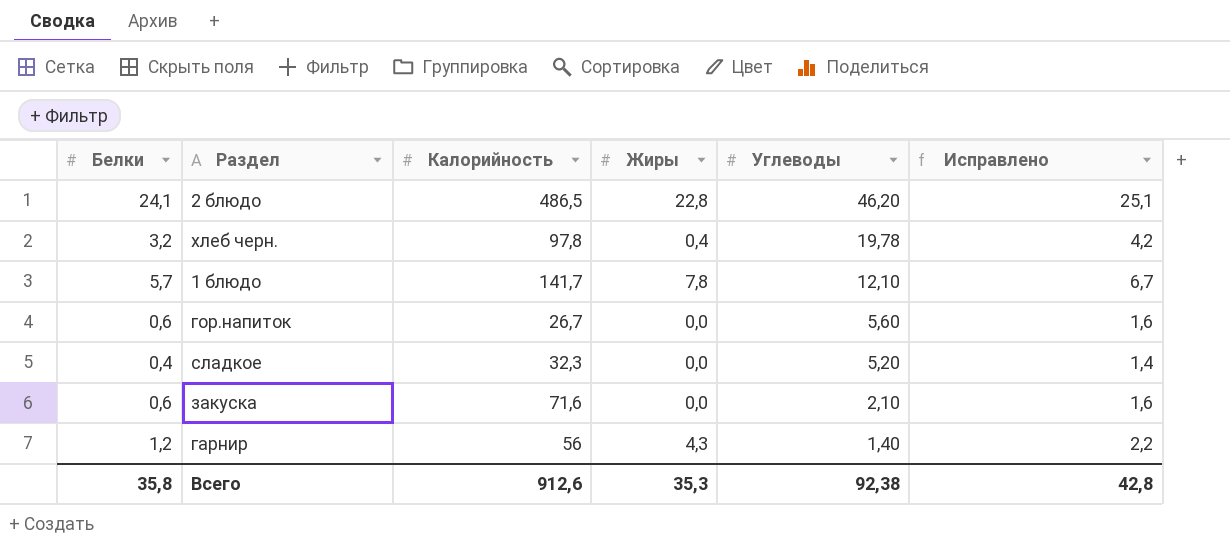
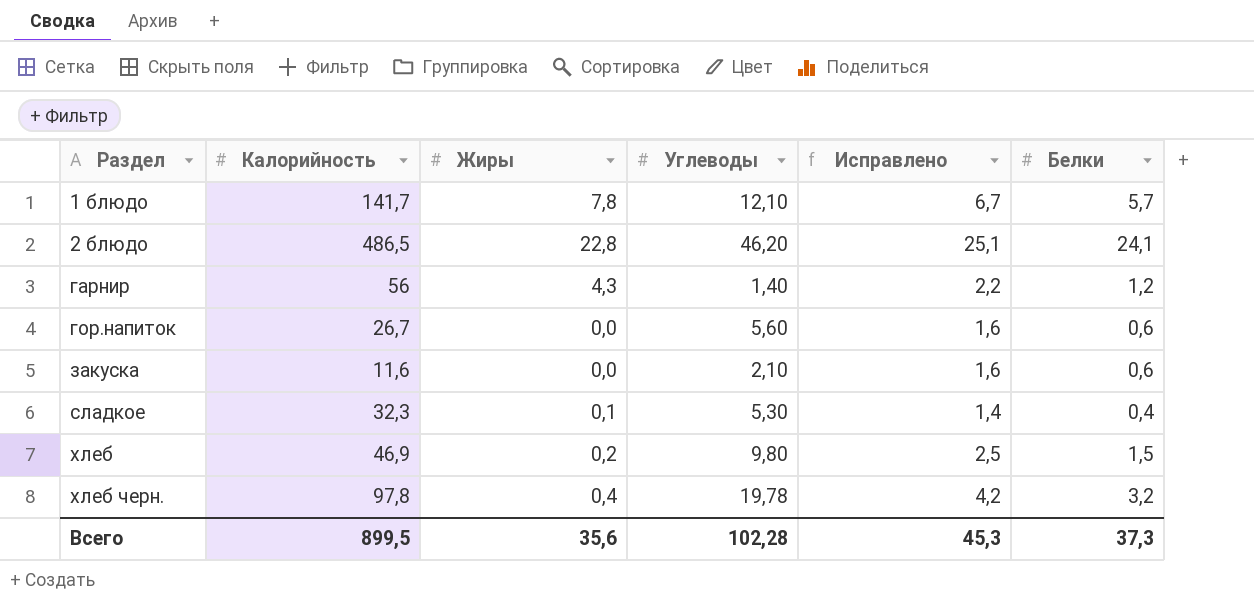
row order: Углеводы descending -> Раздел ascending
column Белки | position: 1 -> 6
закуска | Калорийность: 71,6 -> 11,6
сладкое | Жиры: 0,0 -> 0,1
сладкое | Углеводы: 5,20 -> 5,30
row хлеб: none -> 46,9 | 0,2 | 9,80 | 2,5 | 1,5
Всего | Калорийность: 912,6 -> 899,5
Всего | Жиры: 35,3 -> 35,6
Всего | Углеводы: 92,38 -> 102,28
Всего | Исправлено: 42,8 -> 45,3
Всего | Белки: 35,8 -> 37,3

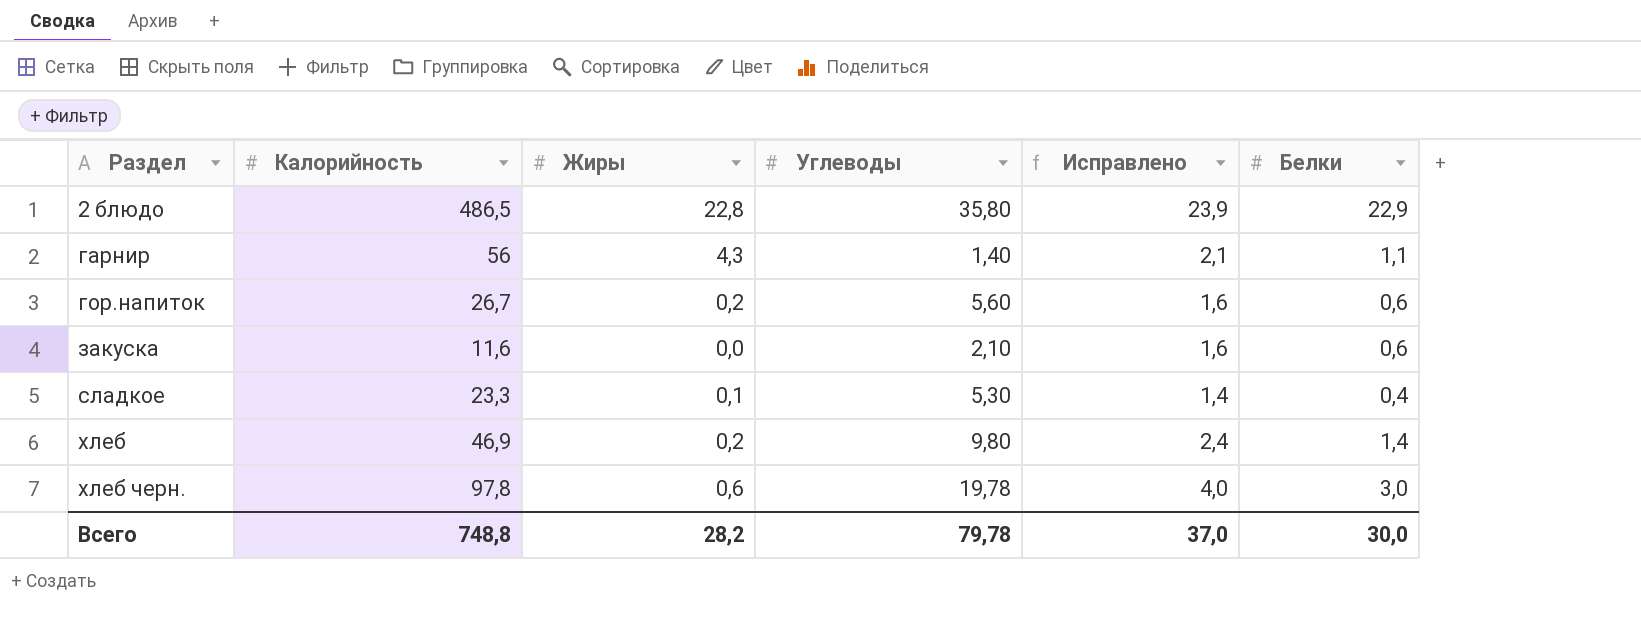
row 1 блюдо: 141,7 | 7,8 | 12,10 | 6,7 | 5,7 -> none
2 блюдо | Углеводы: 46,20 -> 35,80
2 блюдо | Исправлено: 25,1 -> 23,9
2 блюдо | Белки: 24,1 -> 22,9
гарнир | Исправлено: 2,2 -> 2,1
гарнир | Белки: 1,2 -> 1,1
гор.напиток | Жиры: 0,0 -> 0,2
сладкое | Калорийность: 32,3 -> 23,3
хлеб | Исправлено: 2,5 -> 2,4
хлеб | Белки: 1,5 -> 1,4
хлеб черн. | Жиры: 0,4 -> 0,6
хлеб черн. | Исправлено: 4,2 -> 4,0
хлеб черн. | Белки: 3,2 -> 3,0
Всего | Калорийность: 899,5 -> 748,8
Всего | Жиры: 35,6 -> 28,2
Всего | Углеводы: 102,28 -> 79,78
Всего | Исправлено: 45,3 -> 37,0
Всего | Белки: 37,3 -> 30,0

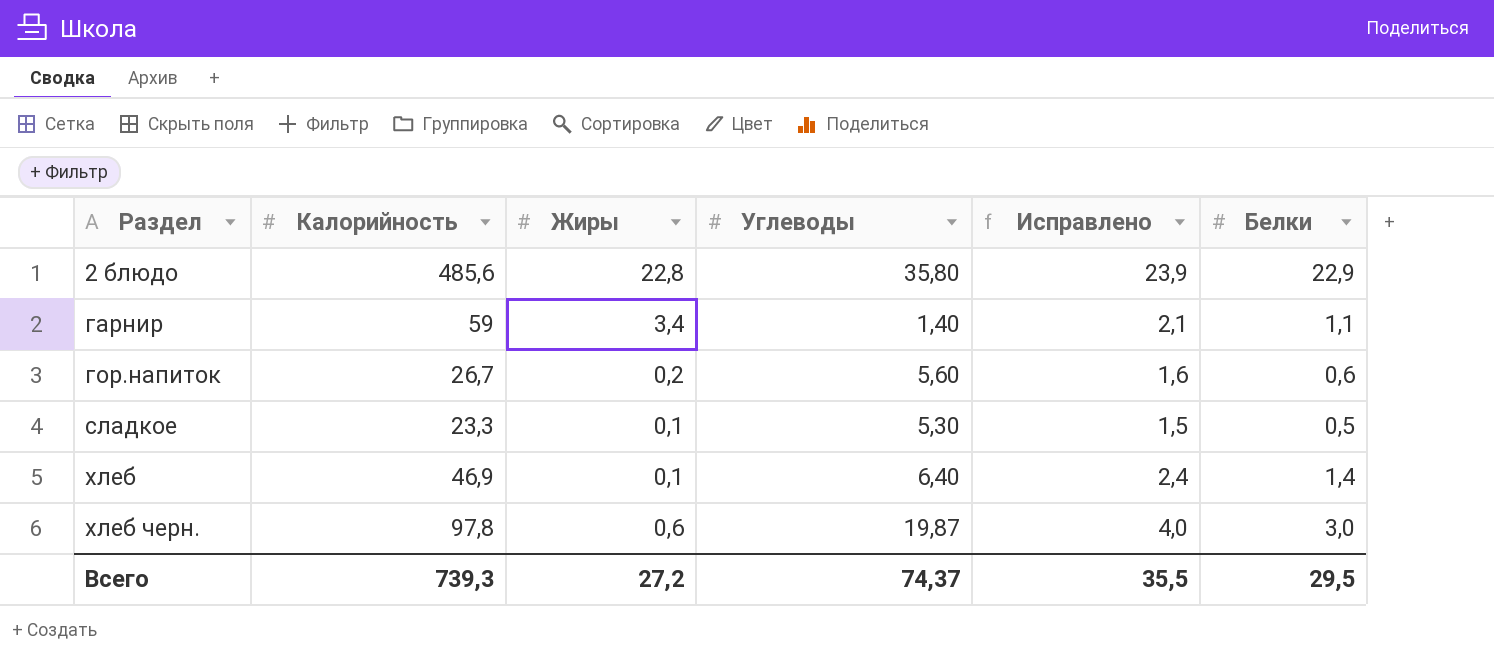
row закуска: 11,6 | 0,0 | 2,10 | 1,6 | 0,6 -> none
2 блюдо | Калорийность: 486,5 -> 485,6
гарнир | Калорийность: 56 -> 59
гарнир | Жиры: 4,3 -> 3,4
сладкое | Исправлено: 1,4 -> 1,5
сладкое | Белки: 0,4 -> 0,5
хлеб | Жиры: 0,2 -> 0,1
хлеб | Углеводы: 9,80 -> 6,40
хлеб черн. | Углеводы: 19,78 -> 19,87
Всего | Калорийность: 748,8 -> 739,3
Всего | Жиры: 28,2 -> 27,2
Всего | Углеводы: 79,78 -> 74,37
Всего | Исправлено: 37,0 -> 35,5
Всего | Белки: 30,0 -> 29,5

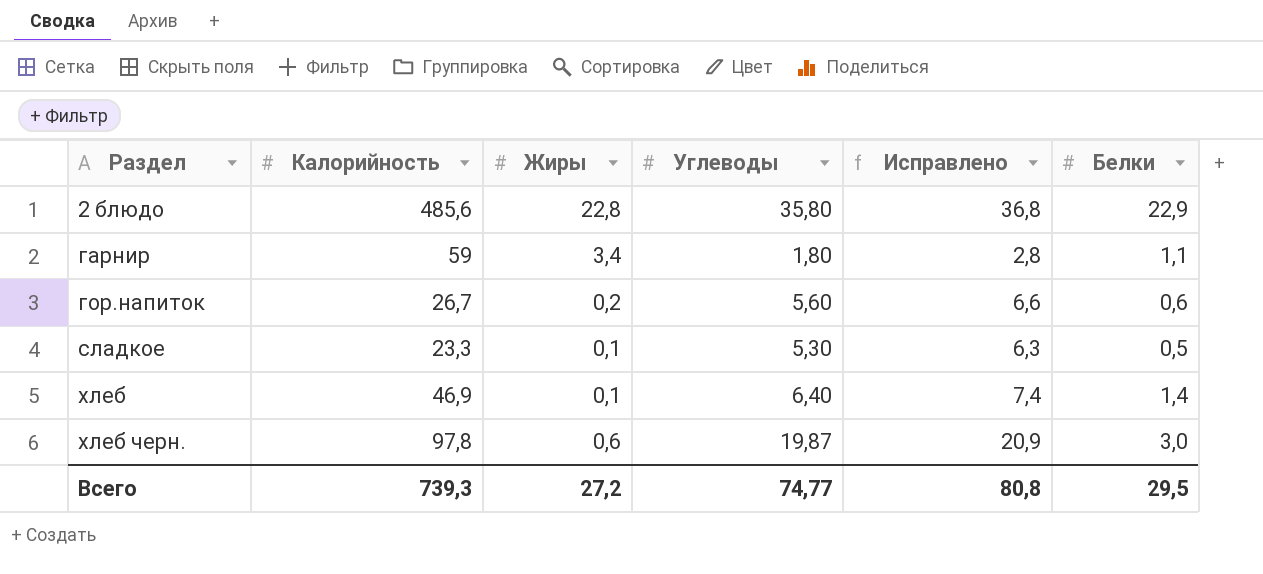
column Исправлено | formula: [Белки] + 1 -> [Углеводы] + 1
гарнир | Углеводы: 1,40 -> 1,80
Всего | Углеводы: 74,37 -> 74,77
Всего | Исправлено: 35,5 -> 80,8

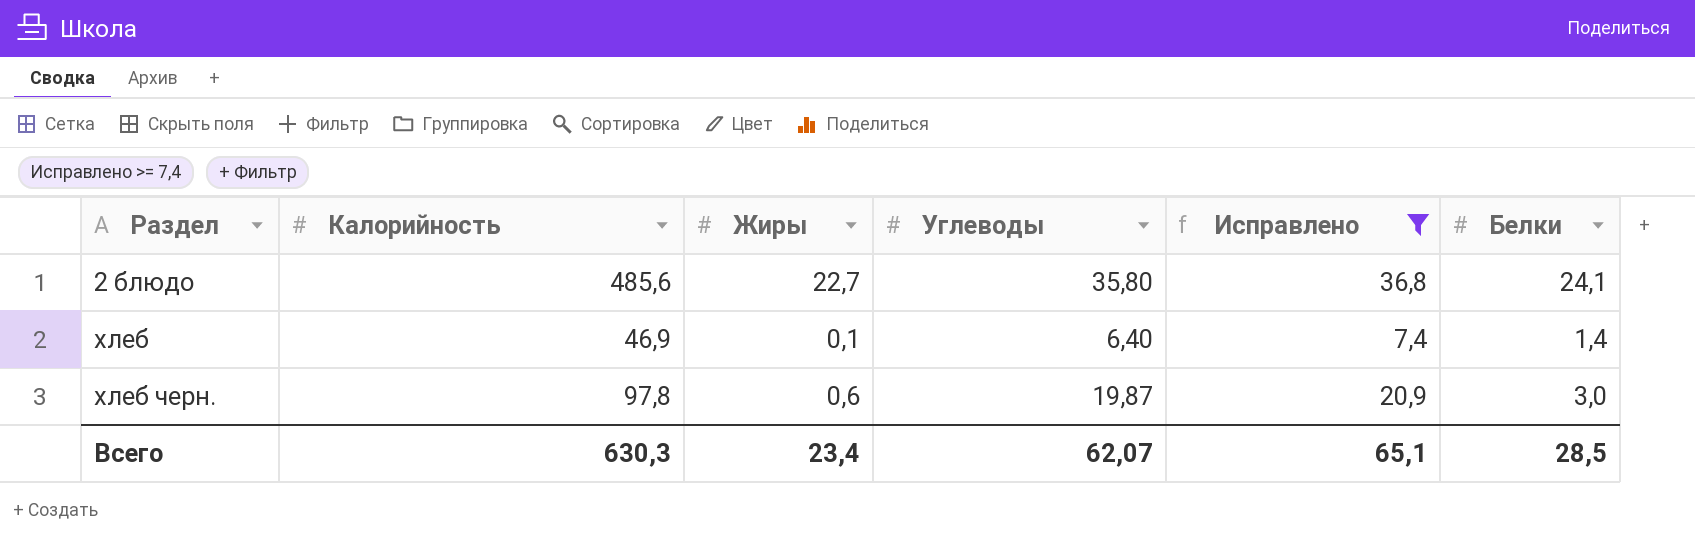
filter: none -> Исправлено >= 7,4
2 блюдо | Жиры: 22,8 -> 22,7
2 блюдо | Белки: 22,9 -> 24,1
Всего | Калорийность: 739,3 -> 630,3
Всего | Жиры: 27,2 -> 23,4
Всего | Углеводы: 74,77 -> 62,07
Всего | Исправлено: 80,8 -> 65,1
Всего | Белки: 29,5 -> 28,5

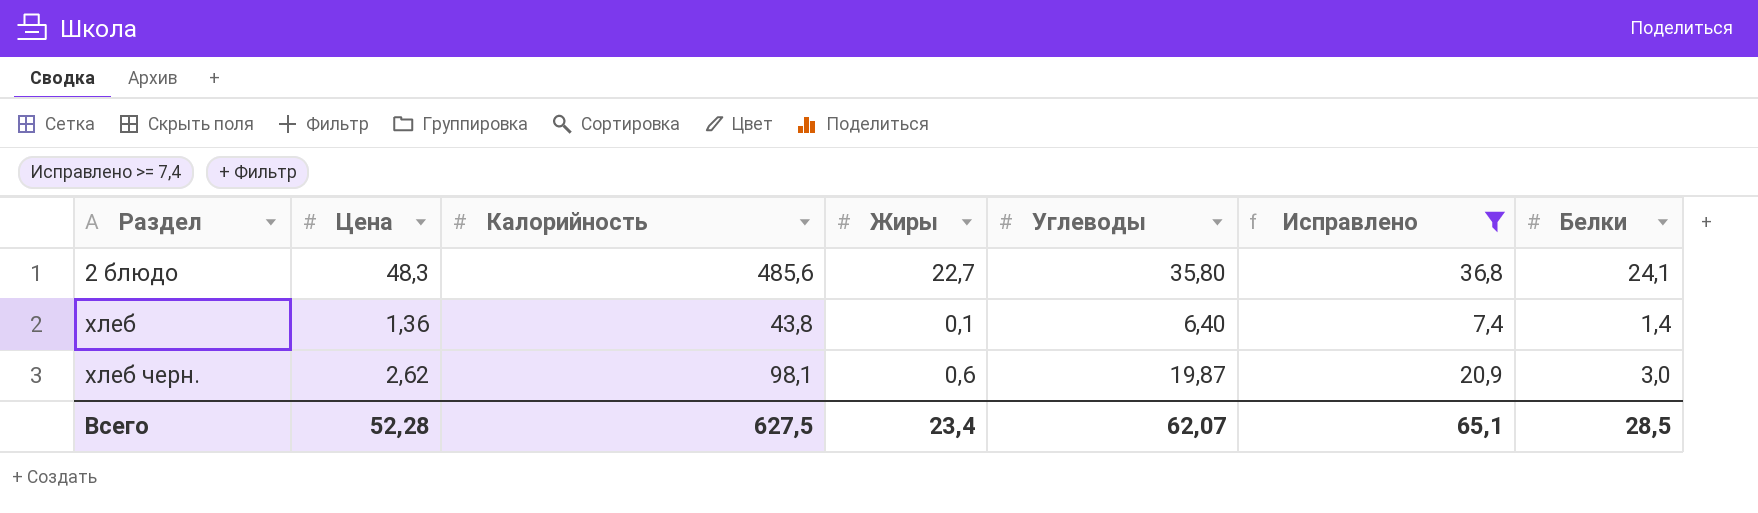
column Цена | position: none -> 2
хлеб | Калорийность: 46,9 -> 43,8
хлеб черн. | Калорийность: 97,8 -> 98,1
Всего | Калорийность: 630,3 -> 627,5

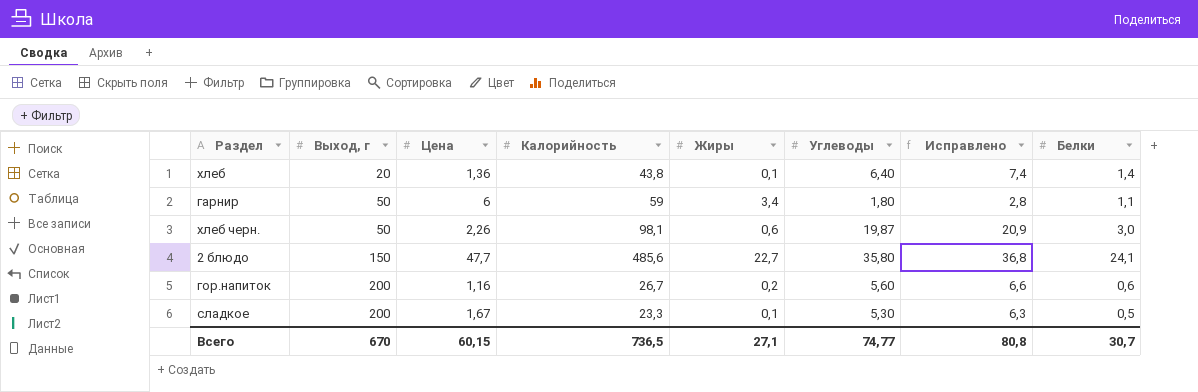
filter: Исправлено >= 7,4 -> none
row order: Раздел ascending -> Выход, г ascending
column Выход, г | position: none -> 2
хлеб черн. | Цена: 2,62 -> 2,26
2 блюдо | Цена: 48,3 -> 47,7
Всего | Цена: 52,28 -> 60,15
Всего | Калорийность: 627,5 -> 736,5
Всего | Жиры: 23,4 -> 27,1
Всего | Углеводы: 62,07 -> 74,77
Всего | Исправлено: 65,1 -> 80,8
Всего | Белки: 28,5 -> 30,7

